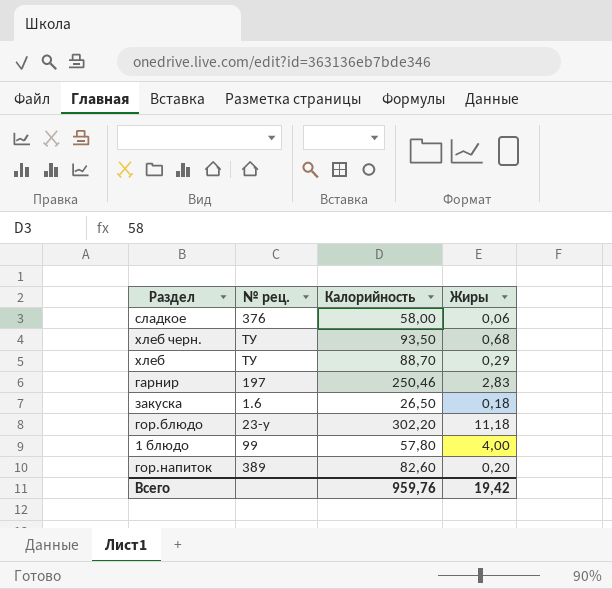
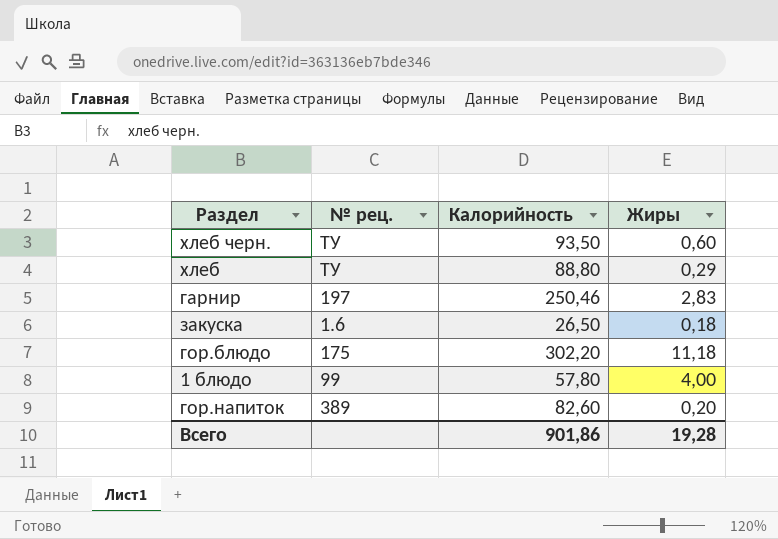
row сладкое: 376 | 58,00 | 0,06 -> none
хлеб черн. | Жиры: 0,68 -> 0,60
хлеб | Калорийность: 88,70 -> 88,80
гор.блюдо | № рец.: 23-у -> 175
Всего | Калорийность: 959,76 -> 901,86
Всего | Жиры: 19,42 -> 19,28

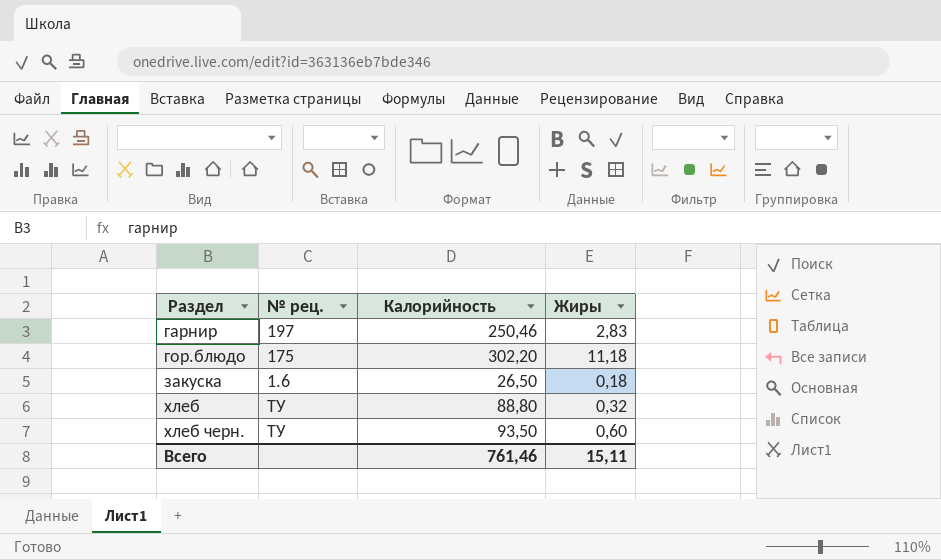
row order: none -> Раздел ascending
row 1 блюдо: 99 | 57,80 | 4,00 -> none
row гор.напиток: 389 | 82,60 | 0,20 -> none
хлеб | Жиры: 0,29 -> 0,32
Всего | Калорийность: 901,86 -> 761,46
Всего | Жиры: 19,28 -> 15,11

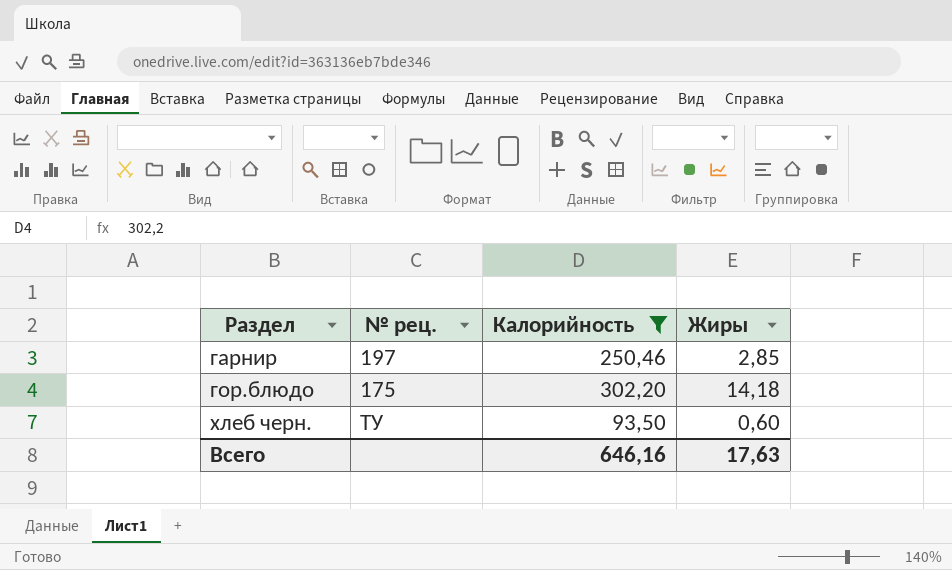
filter: none -> Калорийность >= 93,50
гарнир | Жиры: 2,83 -> 2,85
гор.блюдо | Жиры: 11,18 -> 14,18
Всего | Калорийность: 761,46 -> 646,16
Всего | Жиры: 15,11 -> 17,63

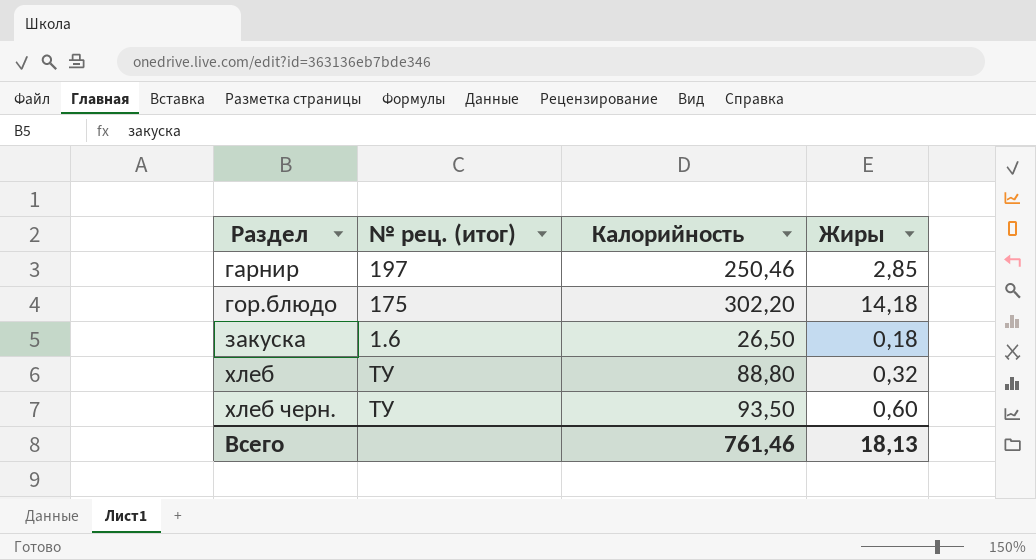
filter: Калорийность >= 93,50 -> none
column name: № рец. -> № рец. (итог)
Всего | Калорийность: 646,16 -> 761,46
Всего | Жиры: 17,63 -> 18,13

